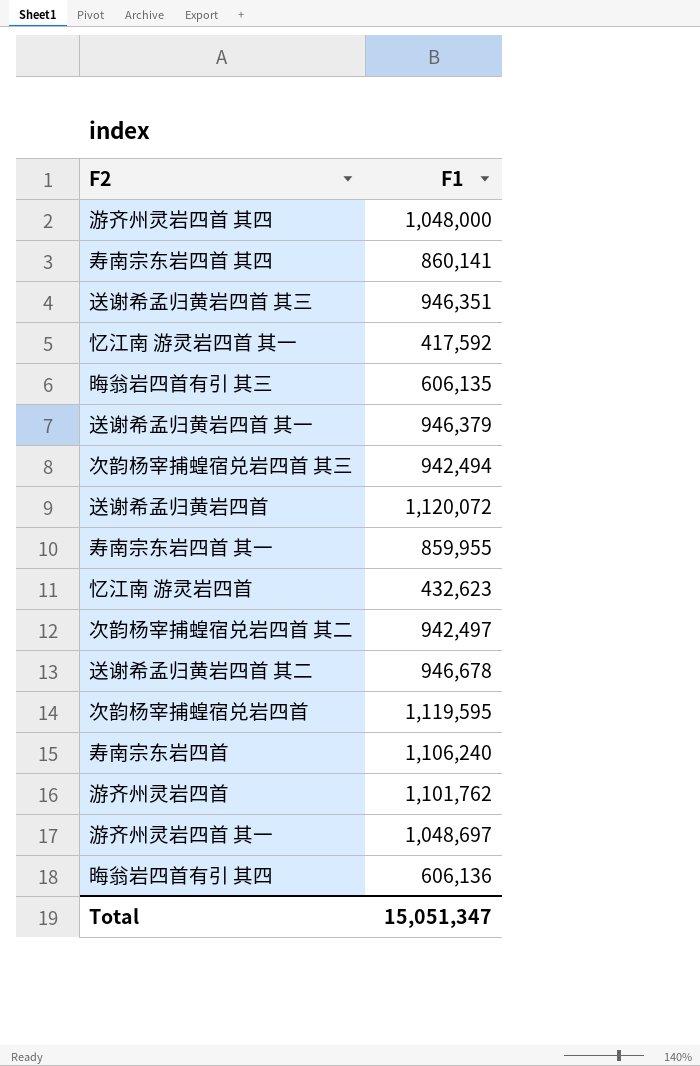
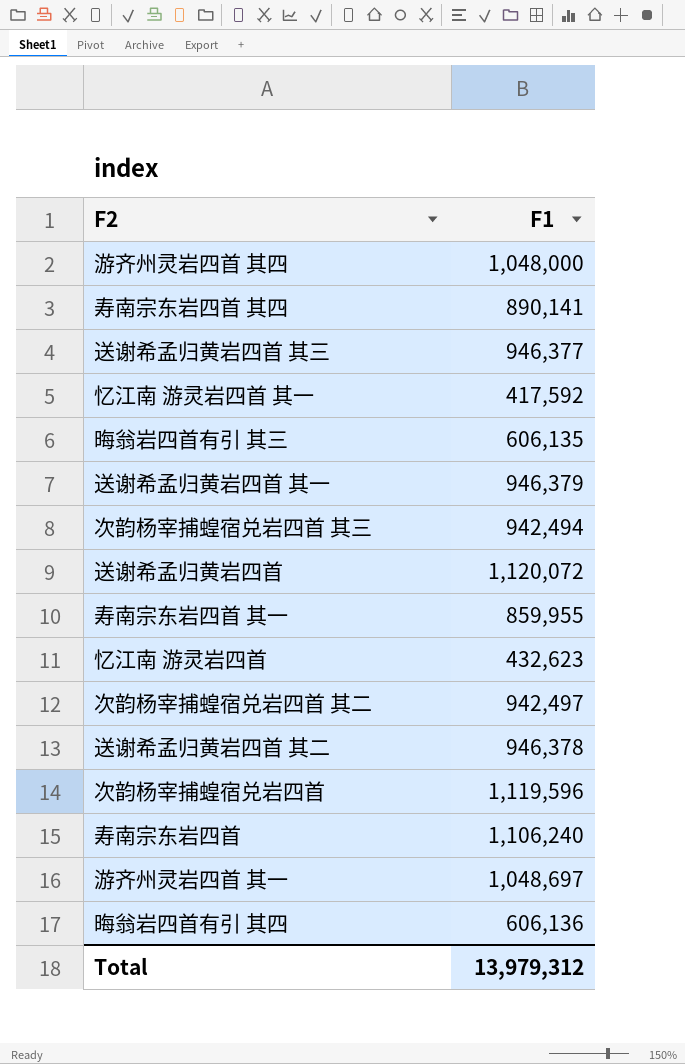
row 游齐州灵岩四首: 1,101,762 -> none
寿南宗东岩四首 其四 | F1: 860,141 -> 890,141
送谢希孟归黄岩四首 其三 | F1: 946,351 -> 946,377
送谢希孟归黄岩四首 其二 | F1: 946,678 -> 946,378
次韵杨宰捕蝗宿兑岩四首 | F1: 1,119,595 -> 1,119,596
Total | F1: 15,051,347 -> 13,979,312

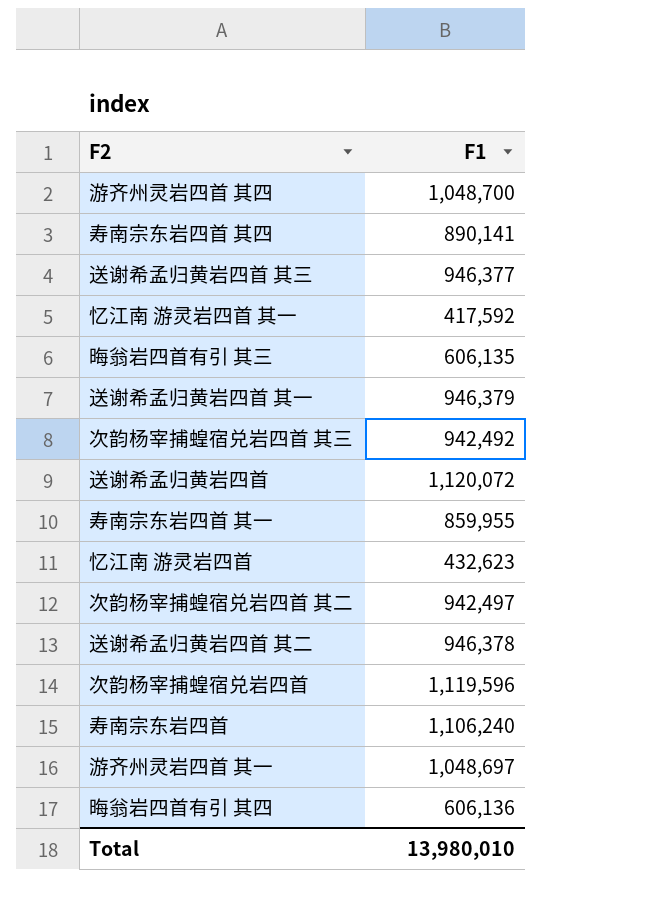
游齐州灵岩四首 其四 | F1: 1,048,000 -> 1,048,700
次韵杨宰捕蝗宿兑岩四首 其三 | F1: 942,494 -> 942,492
Total | F1: 13,979,312 -> 13,980,010

